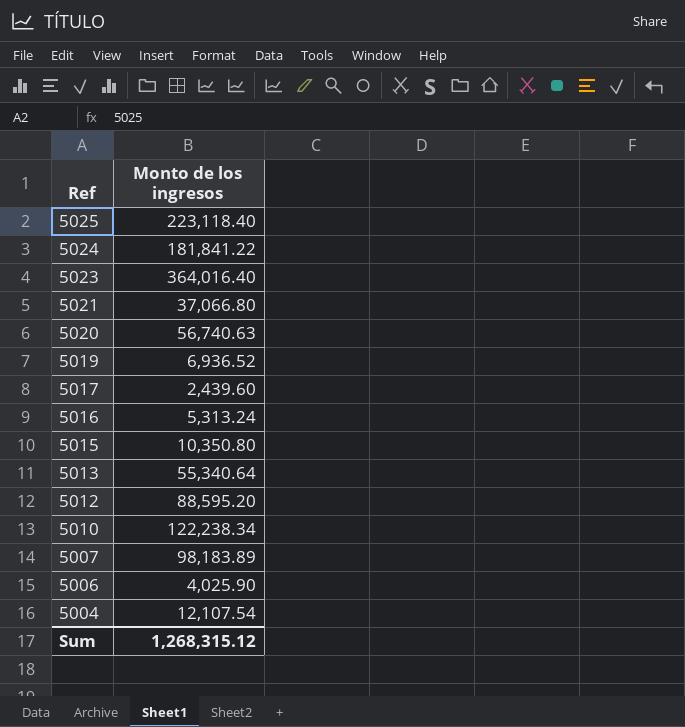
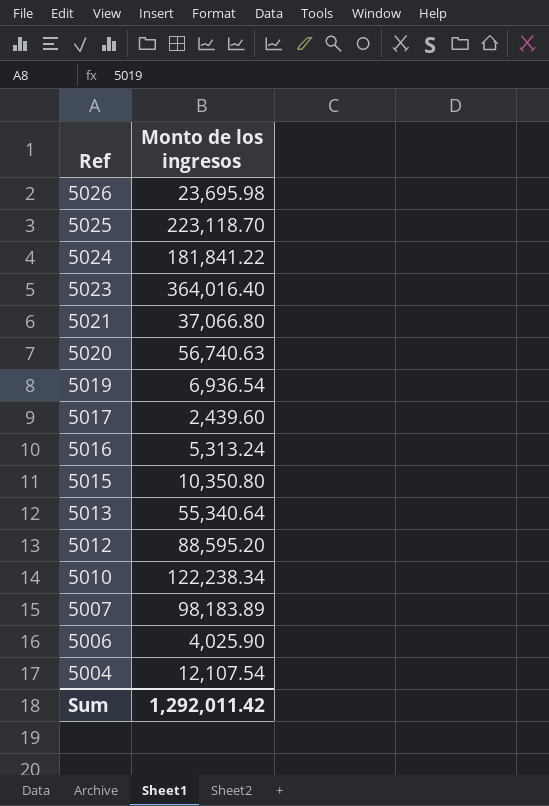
row 5026: none -> 23,695.98
5025 | Monto de los ingresos: 223,118.40 -> 223,118.70
5019 | Monto de los ingresos: 6,936.52 -> 6,936.54
Sum | Monto de los ingresos: 1,268,315.12 -> 1,292,011.42

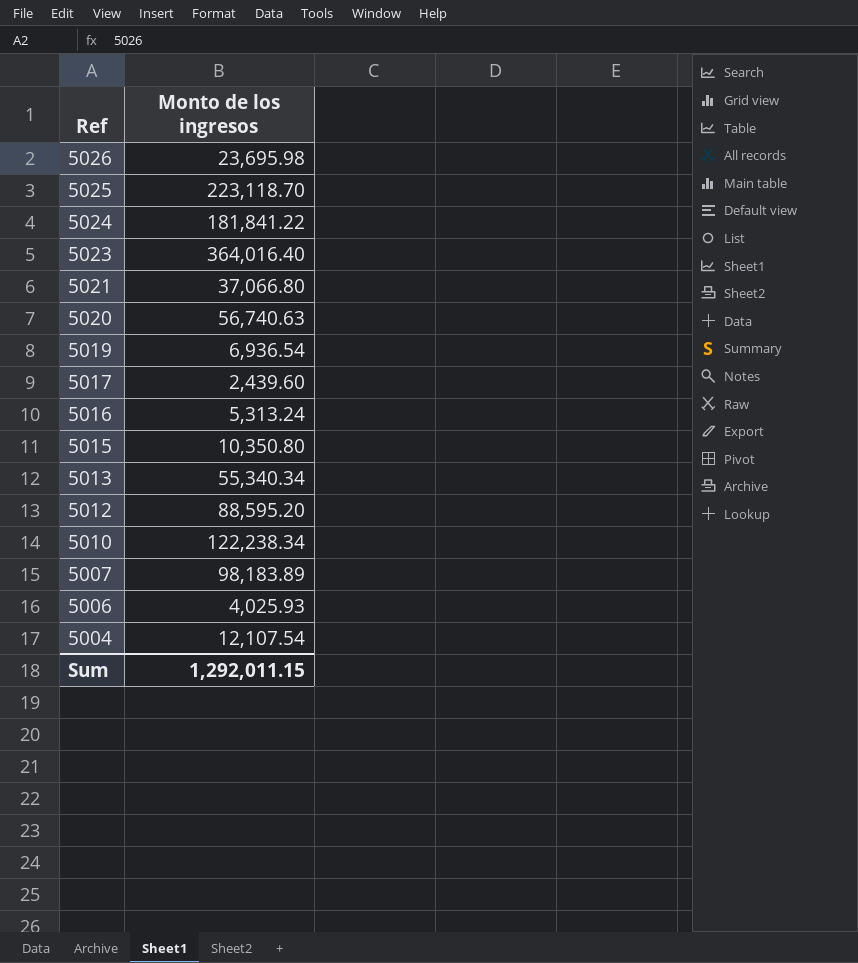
5013 | Monto de los ingresos: 55,340.64 -> 55,340.34
5006 | Monto de los ingresos: 4,025.90 -> 4,025.93
Sum | Monto de los ingresos: 1,292,011.42 -> 1,292,011.15

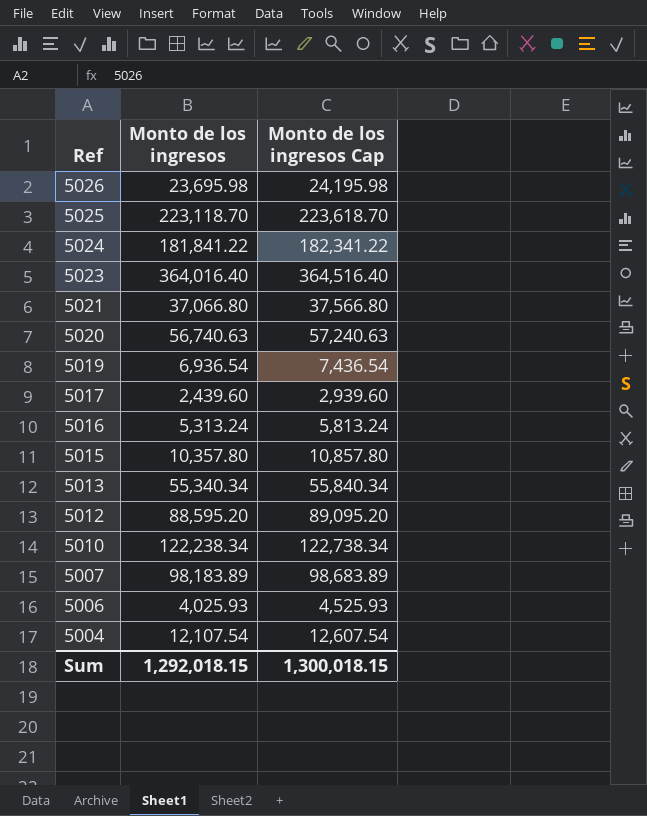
column Monto de los ingresos Cap | formula: none -> [Monto de los ingresos] + 500
5015 | Monto de los ingresos: 10,350.80 -> 10,357.80
Sum | Monto de los ingresos: 1,292,011.15 -> 1,292,018.15

